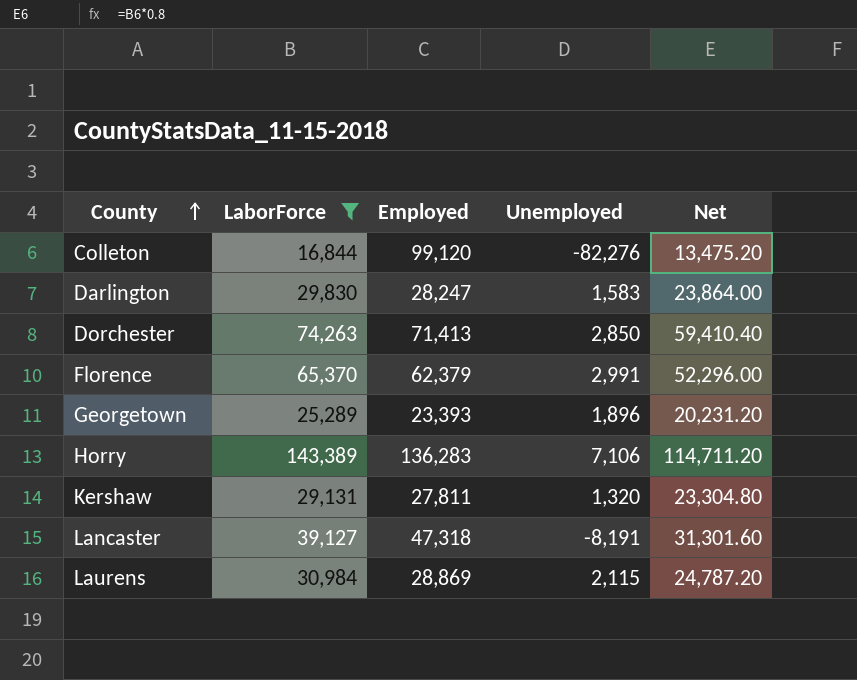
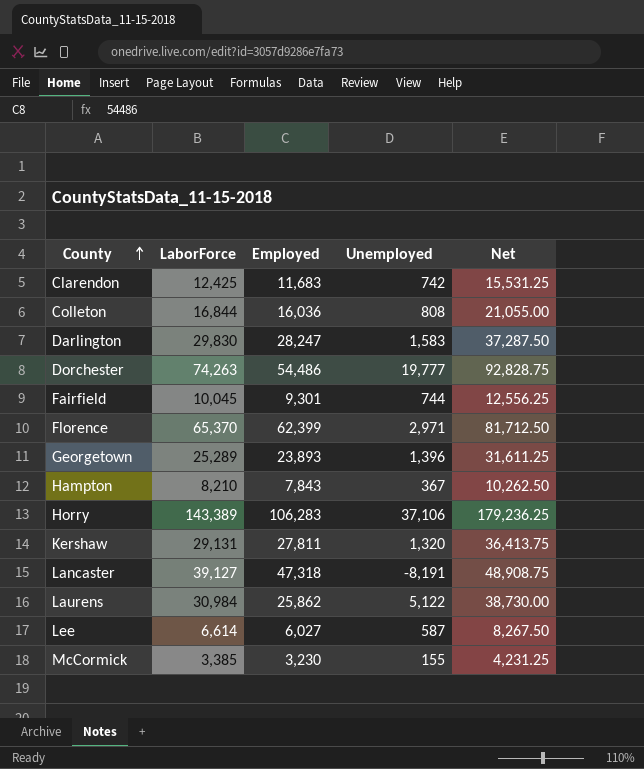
filter: LaborForce >= 16,844 -> none
column Net | formula: [LaborForce] * 0.8 -> [LaborForce] * 1.25
Colleton | Employed: 99,120 -> 16,036
Colleton | Unemployed: -82,276 -> 808
Dorchester | Employed: 71,413 -> 54,486
Dorchester | Unemployed: 2,850 -> 19,777
Florence | Employed: 62,379 -> 62,399
Florence | Unemployed: 2,991 -> 2,971
Georgetown | Employed: 23,393 -> 23,893
Georgetown | Unemployed: 1,896 -> 1,396
Horry | Employed: 136,283 -> 106,283
Horry | Unemployed: 7,106 -> 37,106
Laurens | Employed: 28,869 -> 25,862
Laurens | Unemployed: 2,115 -> 5,122

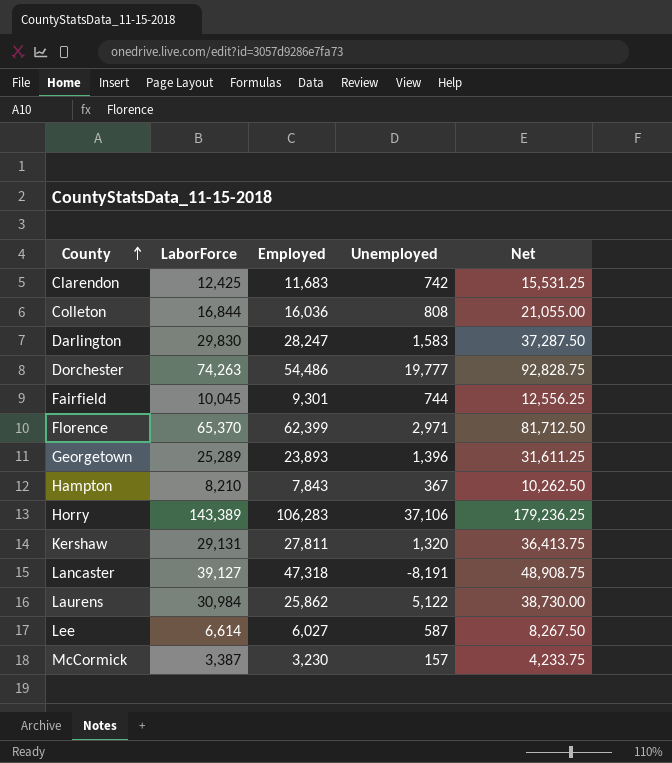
McCormick | LaborForce: 3,385 -> 3,387
McCormick | Unemployed: 155 -> 157
McCormick | Net: 4,231.25 -> 4,233.75

